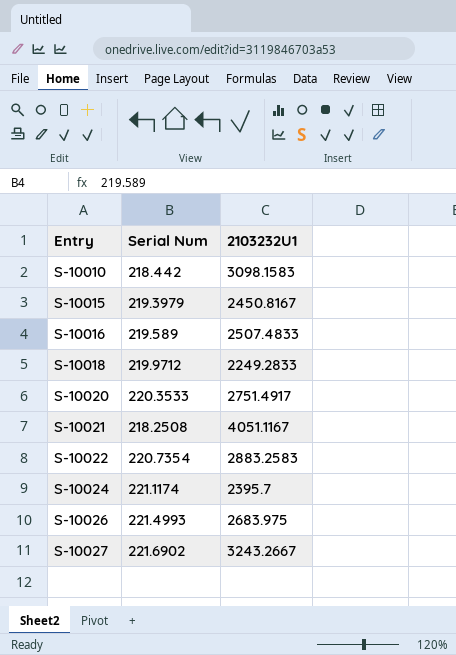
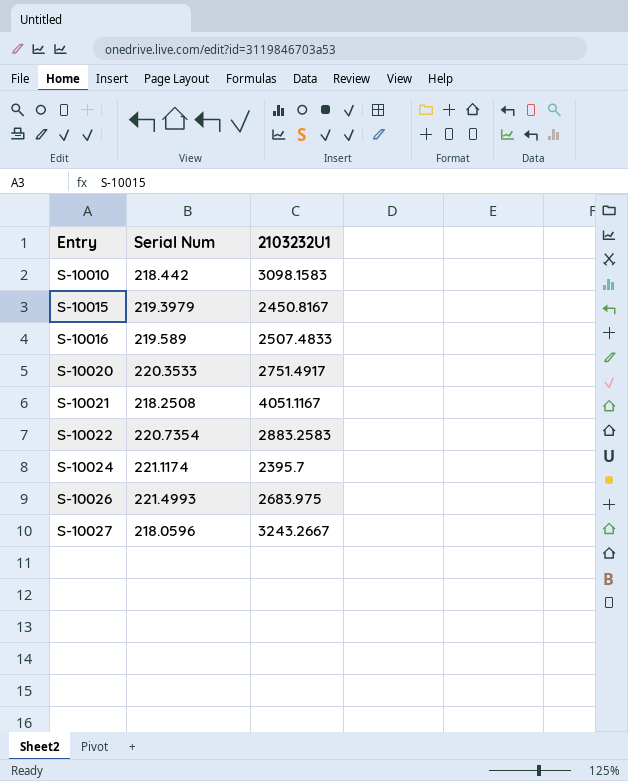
row S-10018: 219.9712 | 2249.2833 -> none
S-10027 | Serial Num: 221.6902 -> 218.0596

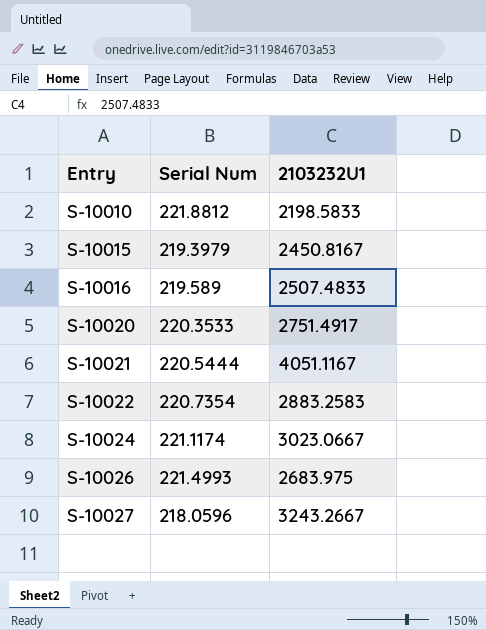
S-10010 | Serial Num: 218.442 -> 221.8812
S-10010 | 2103232U1: 3098.1583 -> 2198.5833
S-10021 | Serial Num: 218.2508 -> 220.5444
S-10024 | 2103232U1: 2395.7 -> 3023.0667

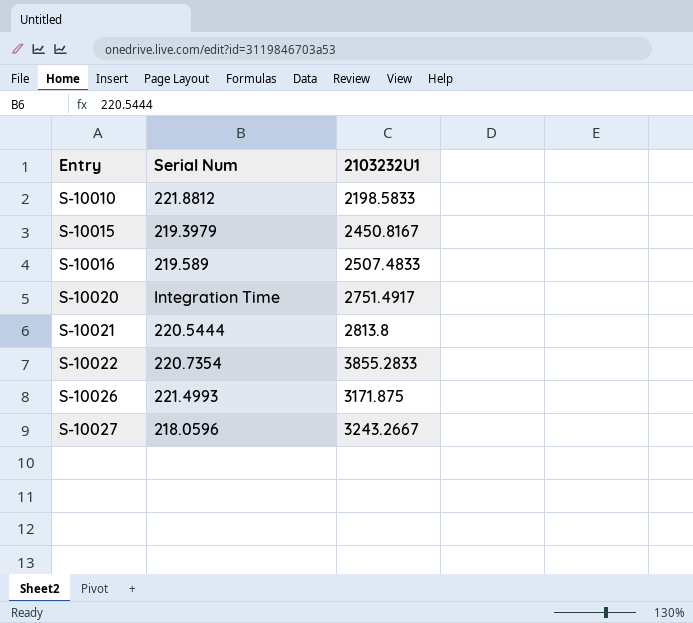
row S-10024: 221.1174 | 3023.0667 -> none
S-10020 | Serial Num: 220.3533 -> Integration Time
S-10021 | 2103232U1: 4051.1167 -> 2813.8
S-10022 | 2103232U1: 2883.2583 -> 3855.2833
S-10026 | 2103232U1: 2683.975 -> 3171.875

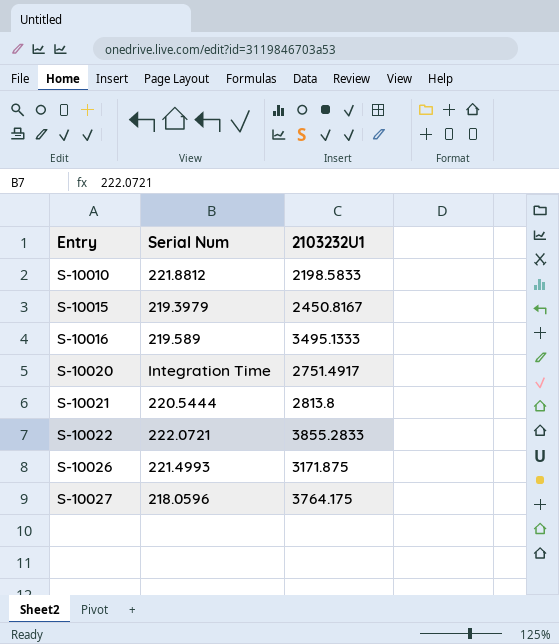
S-10016 | 2103232U1: 2507.4833 -> 3495.1333
S-10022 | Serial Num: 220.7354 -> 222.0721
S-10027 | 2103232U1: 3243.2667 -> 3764.175

